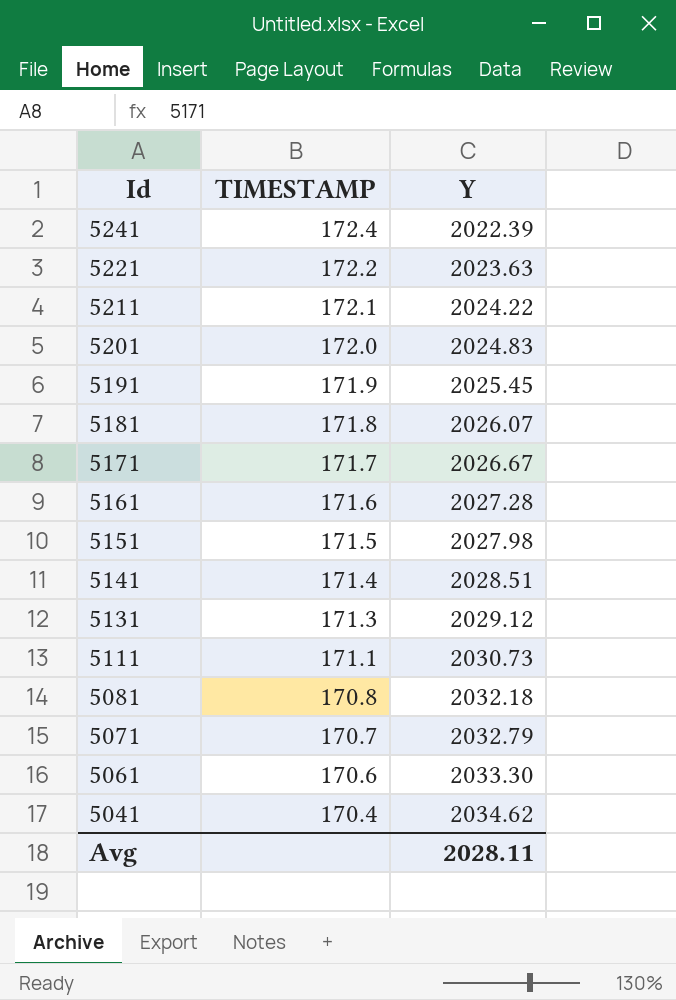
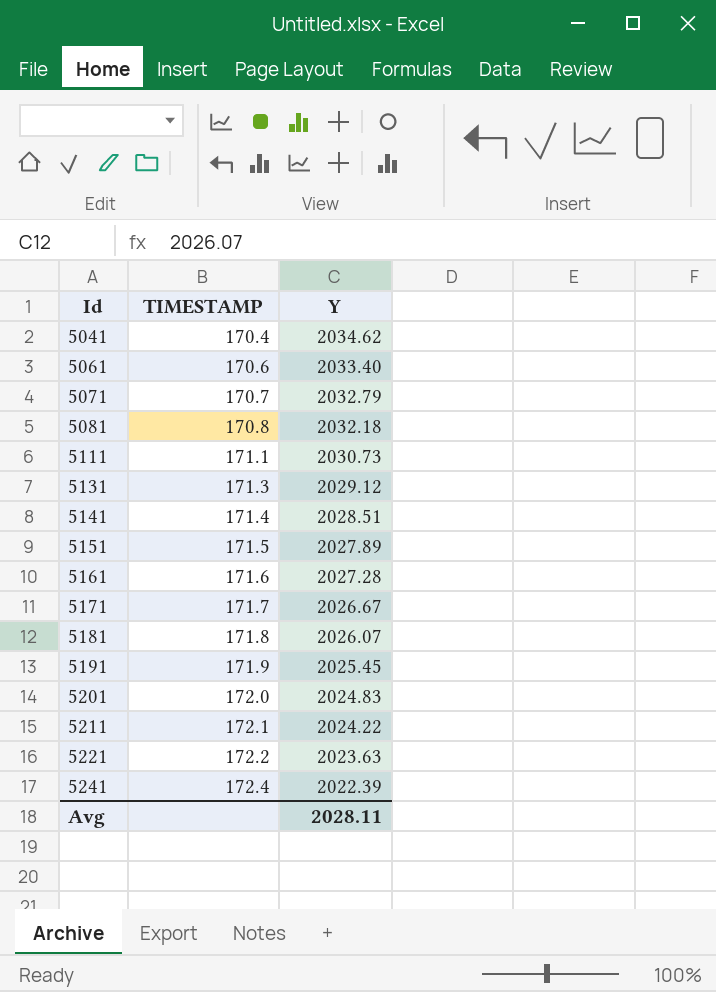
row order: Id descending -> Id ascending
5061 | Y: 2033.30 -> 2033.40
5151 | Y: 2027.98 -> 2027.89

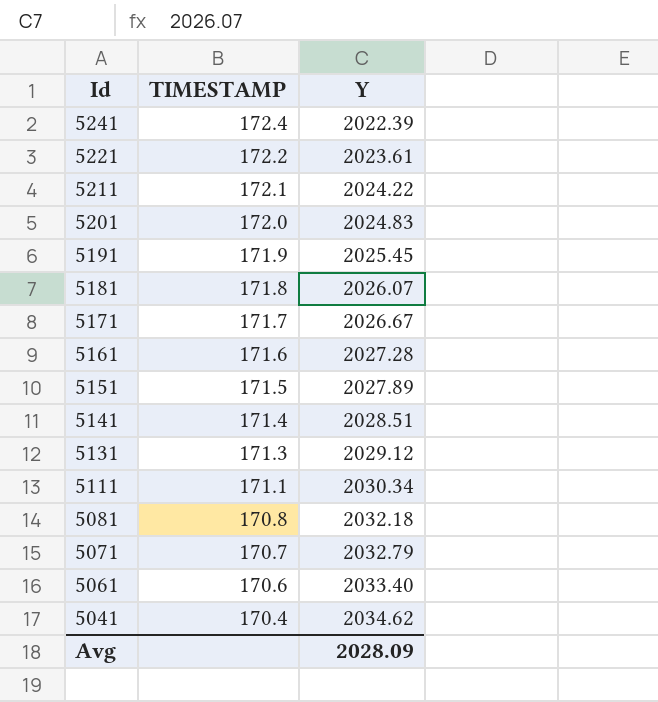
row order: Id ascending -> Id descending
5221 | Y: 2023.63 -> 2023.61
5111 | Y: 2030.73 -> 2030.34
Avg | Y: 2028.11 -> 2028.09

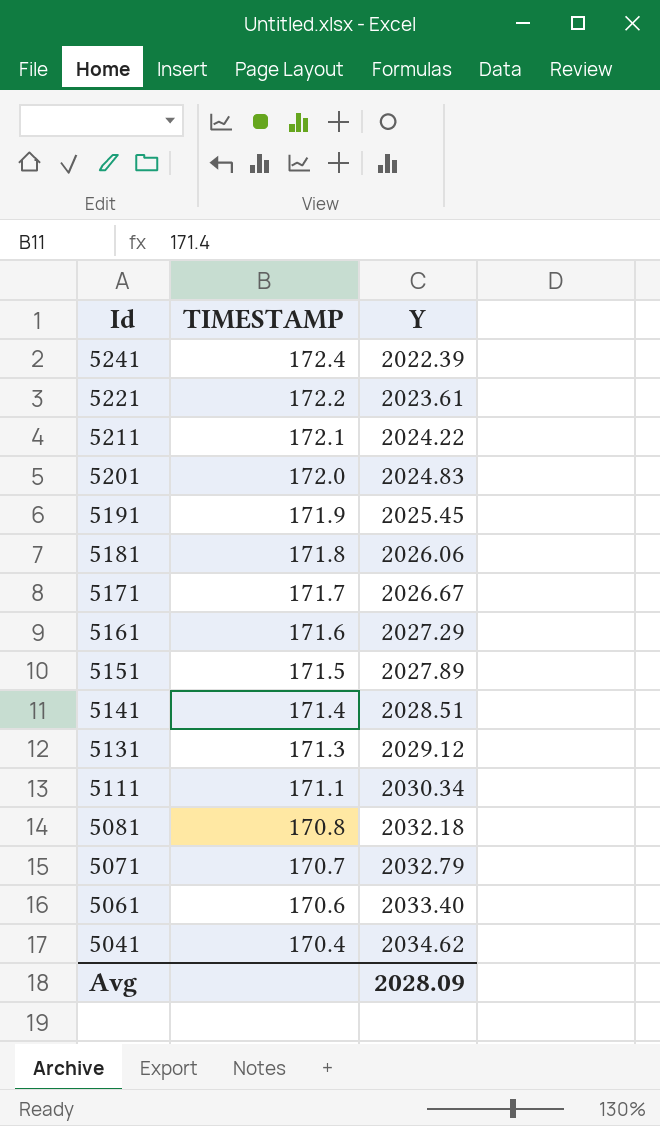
5181 | Y: 2026.07 -> 2026.06
5161 | Y: 2027.28 -> 2027.29

